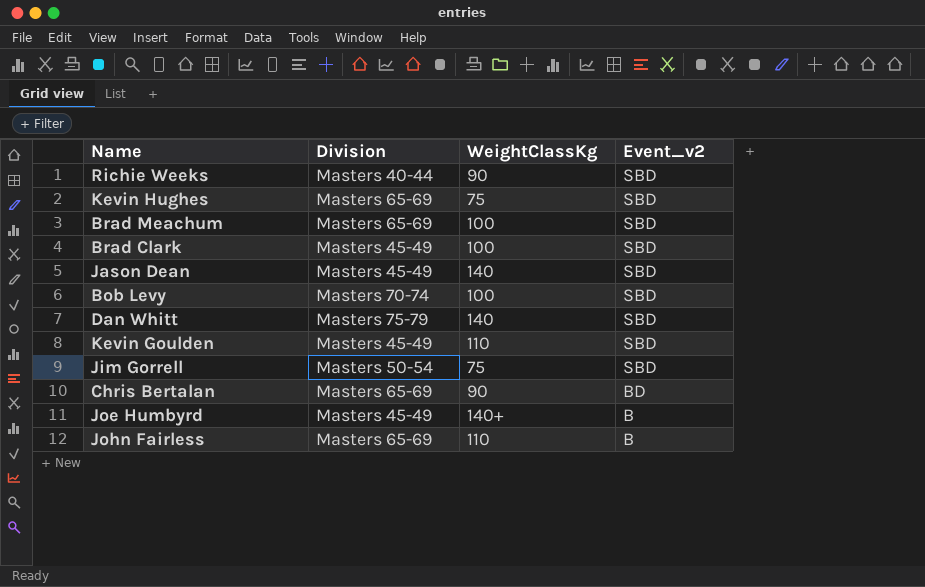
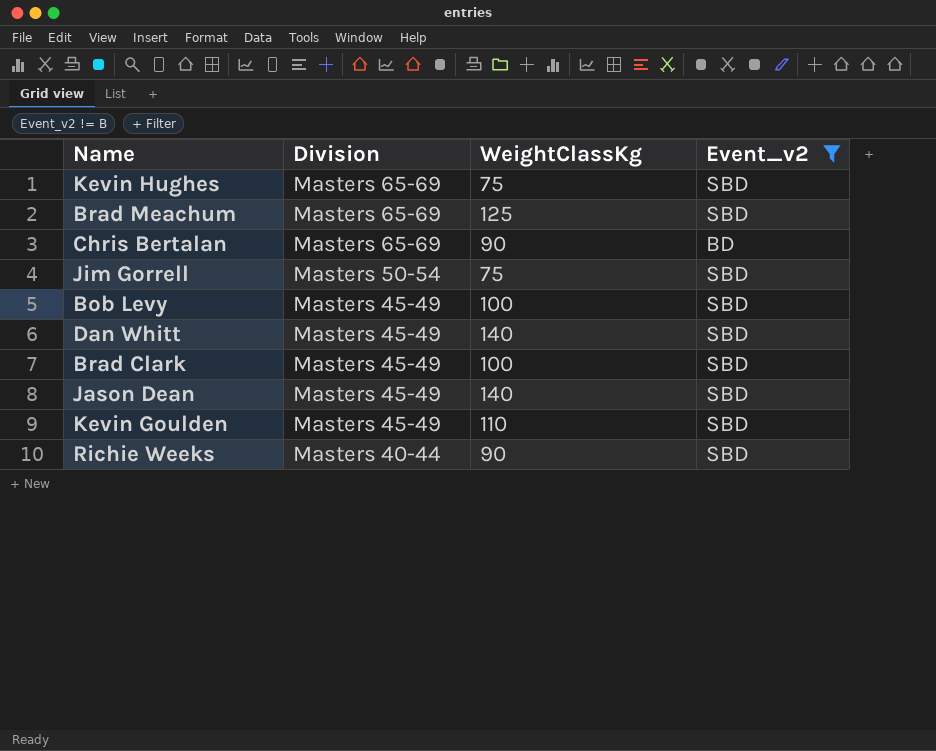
filter: none -> Event_v2 != B
row order: Event_v2 descending -> Division descending
Brad Meachum | WeightClassKg: 100 -> 125
Bob Levy | Division: Masters 70-74 -> Masters 45-49
Dan Whitt | Division: Masters 75-79 -> Masters 45-49

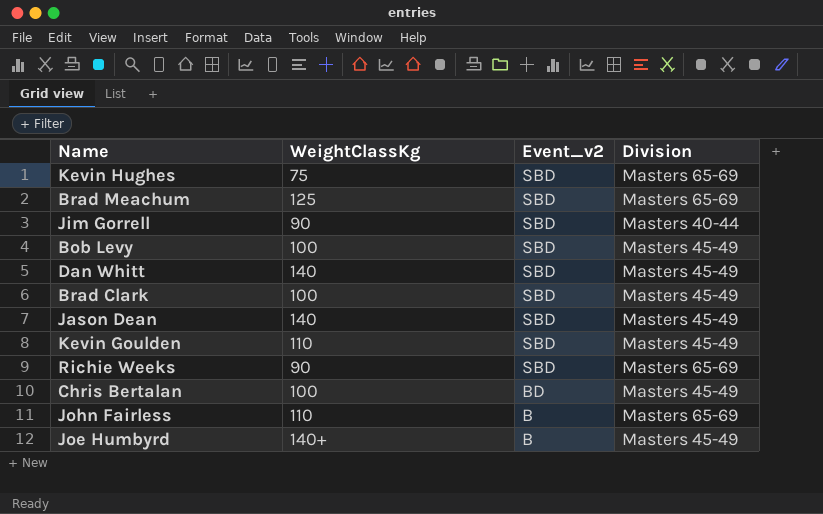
filter: Event_v2 != B -> none
row order: Division descending -> Event_v2 descending
column Division | position: 2 -> 4
Jim Gorrell | WeightClassKg: 75 -> 90
Jim Gorrell | Division: Masters 50-54 -> Masters 40-44
Richie Weeks | Division: Masters 40-44 -> Masters 65-69
Chris Bertalan | WeightClassKg: 90 -> 100
Chris Bertalan | Division: Masters 65-69 -> Masters 45-49

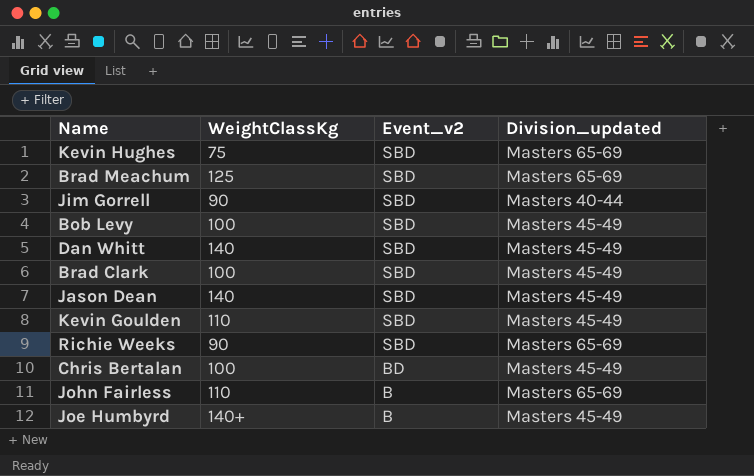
column name: Division -> Division_updated

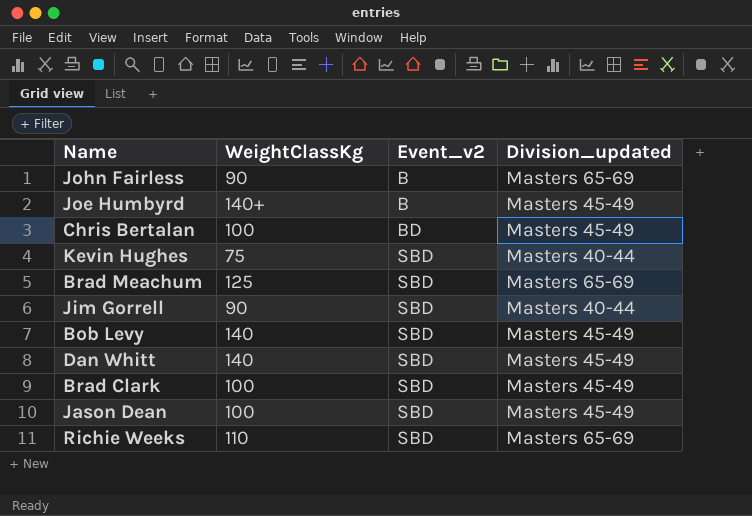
row order: Event_v2 descending -> Event_v2 ascending
row Kevin Goulden: 110 | SBD | Masters 45-49 -> none
John Fairless | WeightClassKg: 110 -> 90
Kevin Hughes | Division_updated: Masters 65-69 -> Masters 40-44
Bob Levy | WeightClassKg: 100 -> 140
Jason Dean | WeightClassKg: 140 -> 100
Richie Weeks | WeightClassKg: 90 -> 110

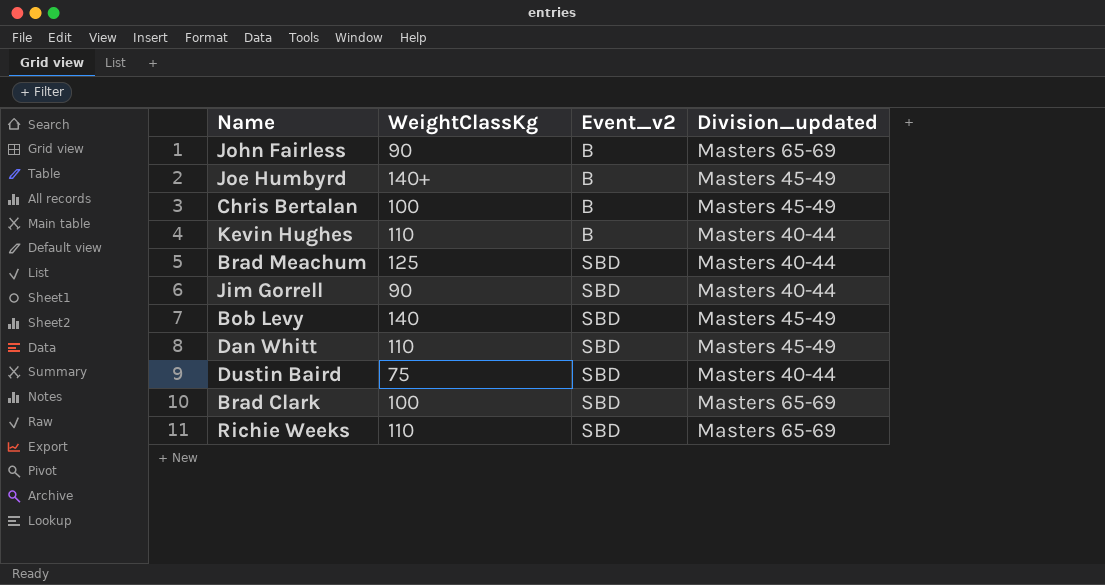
row Jason Dean: 100 | SBD | Masters 45-49 -> none
Chris Bertalan | Event_v2: BD -> B
Kevin Hughes | WeightClassKg: 75 -> 110
Kevin Hughes | Event_v2: SBD -> B
Brad Meachum | Division_updated: Masters 65-69 -> Masters 40-44
Dan Whitt | WeightClassKg: 140 -> 110
row Dustin Baird: none -> 75 | SBD | Masters 40-44
Brad Clark | Division_updated: Masters 45-49 -> Masters 65-69

